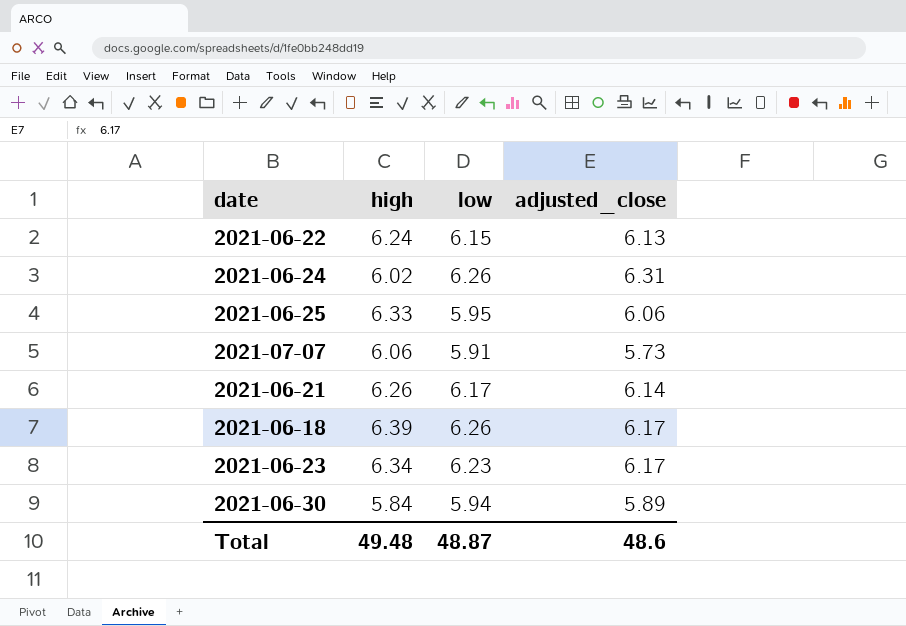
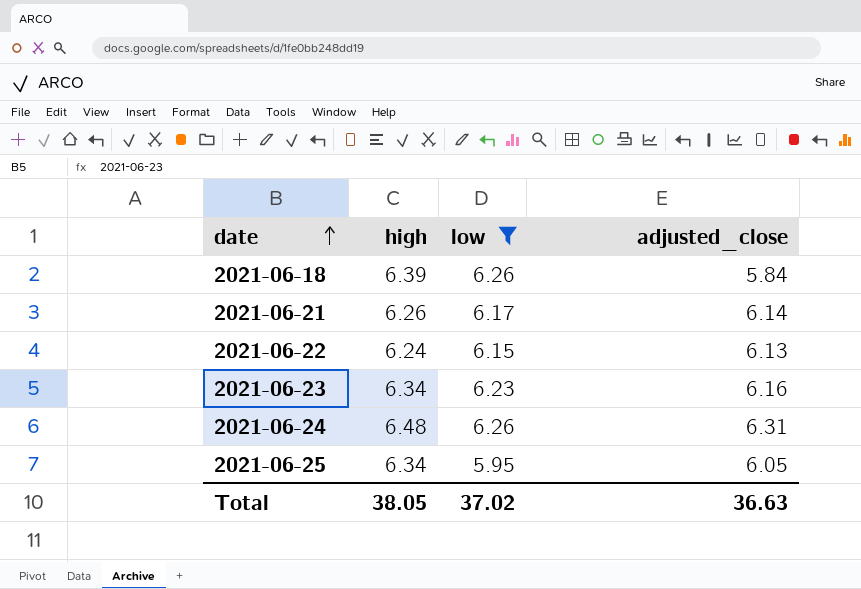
filter: none -> low >= 5.95
row order: none -> date ascending
2021-06-18 | adjusted_close: 6.17 -> 5.84
2021-06-23 | adjusted_close: 6.17 -> 6.16
2021-06-24 | high: 6.02 -> 6.48
2021-06-25 | high: 6.33 -> 6.34
2021-06-25 | adjusted_close: 6.06 -> 6.05
Total | high: 49.48 -> 38.05
Total | low: 48.87 -> 37.02
Total | adjusted_close: 48.6 -> 36.63

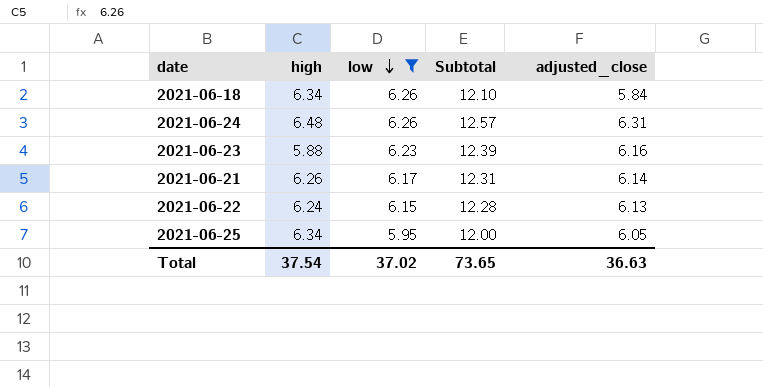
row order: date ascending -> low descending
column Subtotal | formula: none -> [low] + [adjusted_close]
2021-06-18 | high: 6.39 -> 6.34
2021-06-23 | high: 6.34 -> 5.88
Total | high: 38.05 -> 37.54

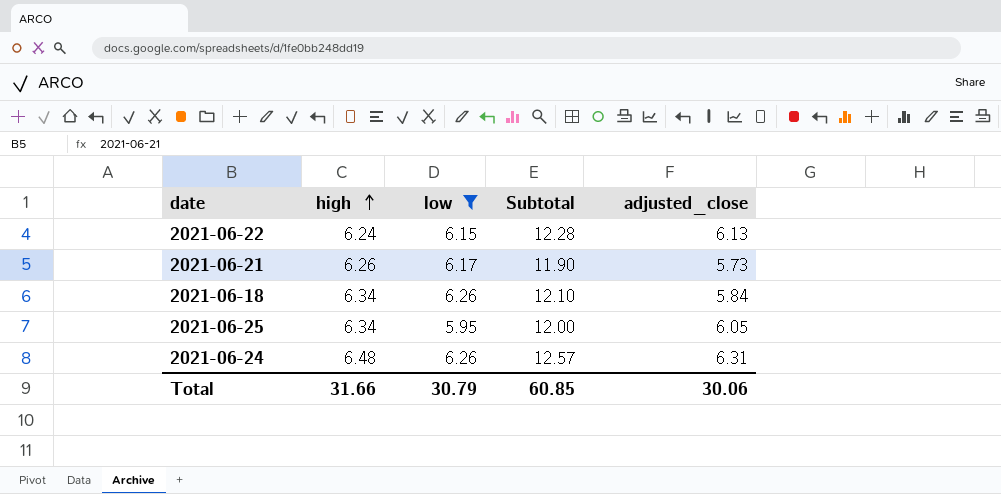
row order: low descending -> high ascending
row 2021-06-23: 5.88 | 6.23 | 12.39 | 6.16 -> none
2021-06-21 | Subtotal: 12.31 -> 11.90
2021-06-21 | adjusted_close: 6.14 -> 5.73
Total | high: 37.54 -> 31.66
Total | low: 37.02 -> 30.79
Total | Subtotal: 73.65 -> 60.85
Total | adjusted_close: 36.63 -> 30.06

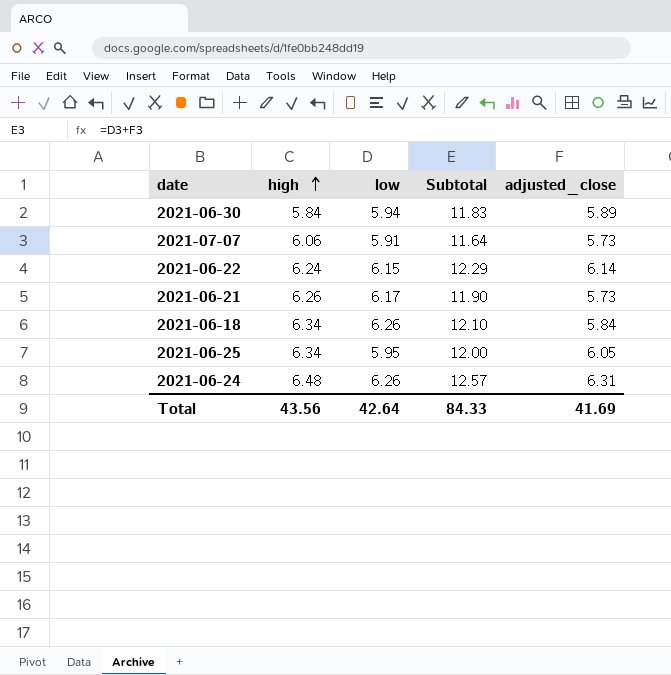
filter: low >= 5.95 -> none
2021-06-22 | Subtotal: 12.28 -> 12.29
2021-06-22 | adjusted_close: 6.13 -> 6.14
Total | high: 31.66 -> 43.56
Total | low: 30.79 -> 42.64
Total | Subtotal: 60.85 -> 84.33
Total | adjusted_close: 30.06 -> 41.69

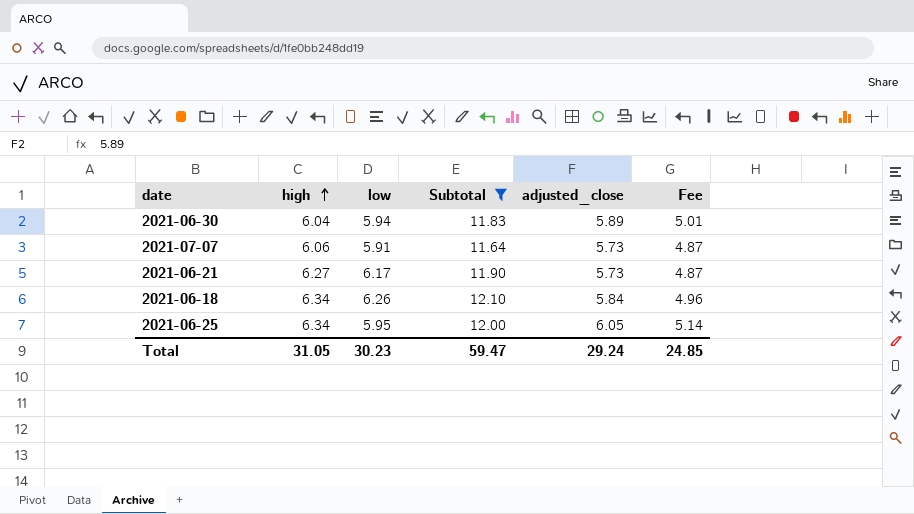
filter: none -> Subtotal <= 12.10
column Fee | formula: none -> [adjusted_close] * 0.85
2021-06-30 | high: 5.84 -> 6.04
2021-06-21 | high: 6.26 -> 6.27
Total | high: 43.56 -> 31.05
Total | low: 42.64 -> 30.23
Total | Subtotal: 84.33 -> 59.47
Total | adjusted_close: 41.69 -> 29.24

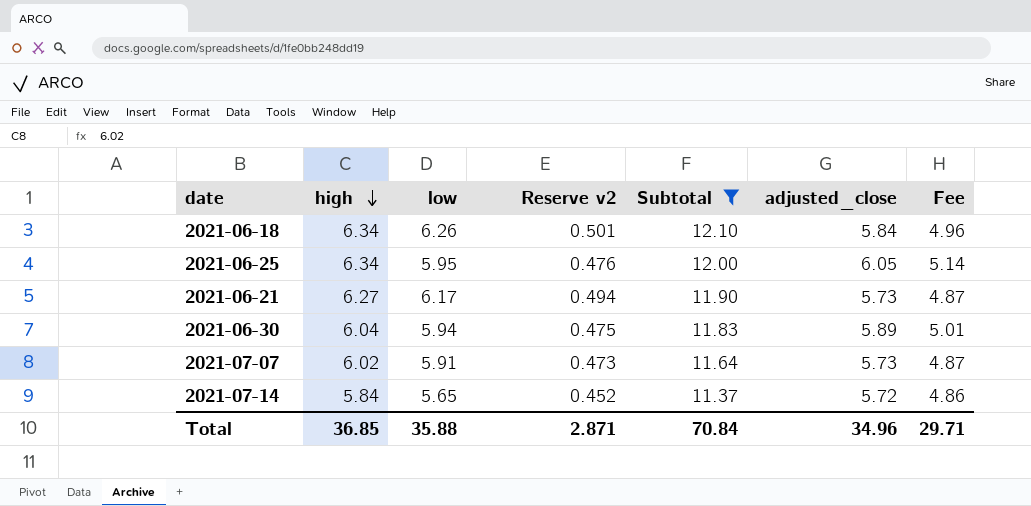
row order: high ascending -> high descending
column Reserve v2 | formula: none -> [low] * 0.08
2021-07-07 | high: 6.06 -> 6.02
row 2021-07-14: none -> 5.84 | 5.65 | 0.452 | 11.37 | 5.72 | 4.86
Total | high: 31.05 -> 36.85
Total | low: 30.23 -> 35.88
Total | Subtotal: 59.47 -> 70.84
Total | adjusted_close: 29.24 -> 34.96
Total | Fee: 24.85 -> 29.71

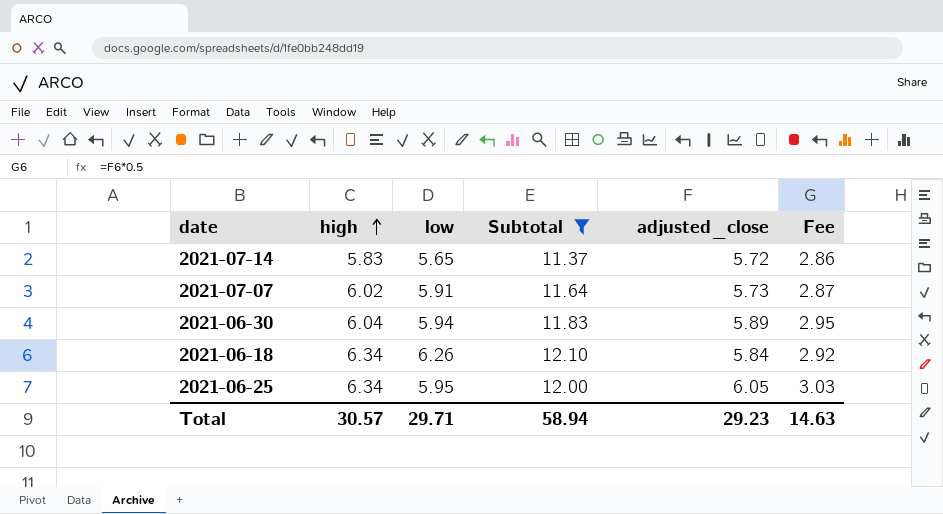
row order: high descending -> high ascending
column Reserve v2 | formula: [low] * 0.08 -> none
column Fee | formula: [adjusted_close] * 0.85 -> [adjusted_close] * 0.5
row 2021-06-21: 6.27 | 6.17 | 0.494 | 11.90 | 5.73 | 4.87 -> none
2021-07-14 | high: 5.84 -> 5.83
Total | high: 36.85 -> 30.57
Total | low: 35.88 -> 29.71
Total | Subtotal: 70.84 -> 58.94
Total | adjusted_close: 34.96 -> 29.23
Total | Fee: 29.71 -> 14.63

